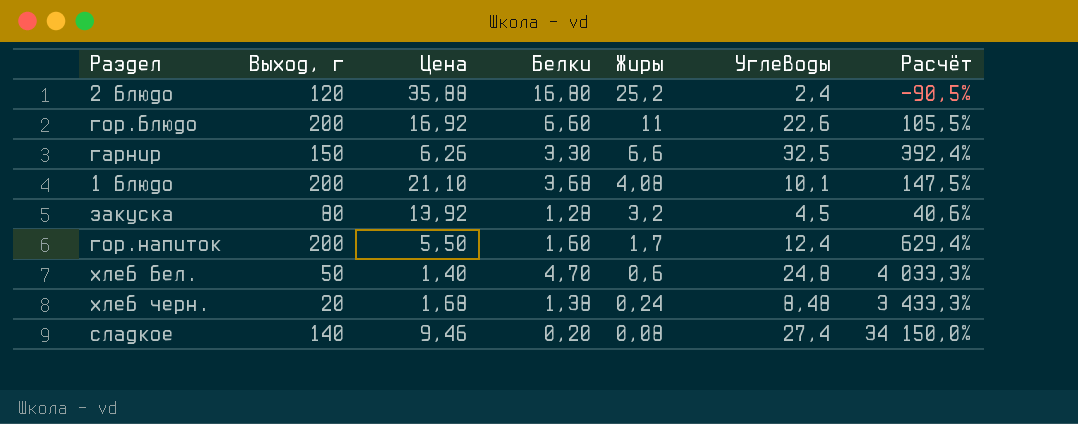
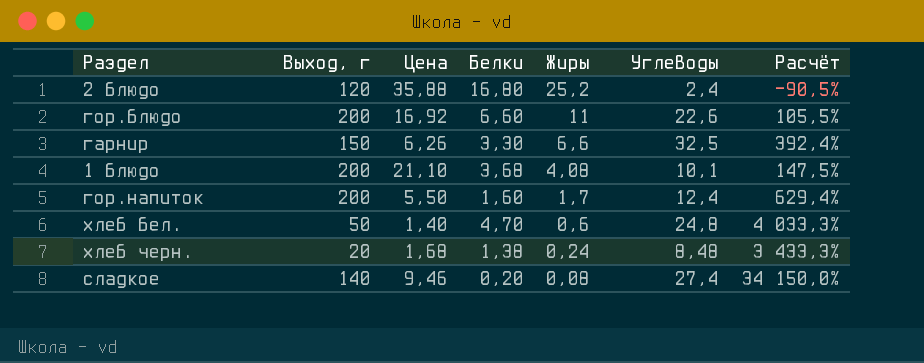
row закуска: 80 | 13,92 | 1,28 | 3,2 | 4,5 | 40,6% -> none

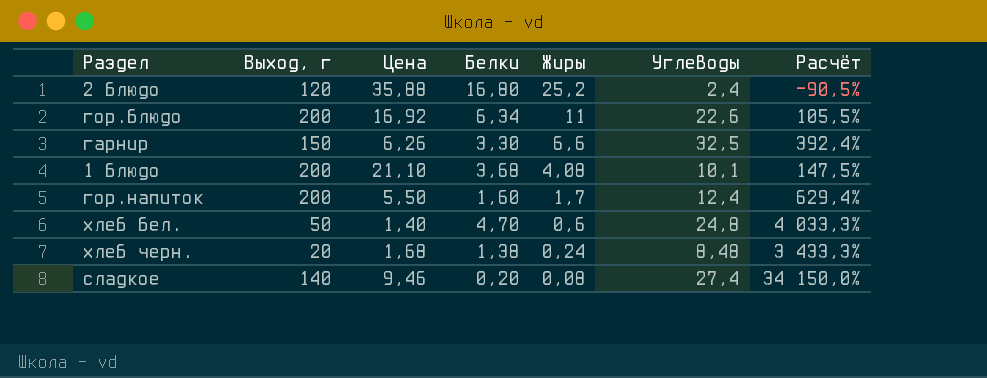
гор.блюдо | Белки: 6,60 -> 6,34

